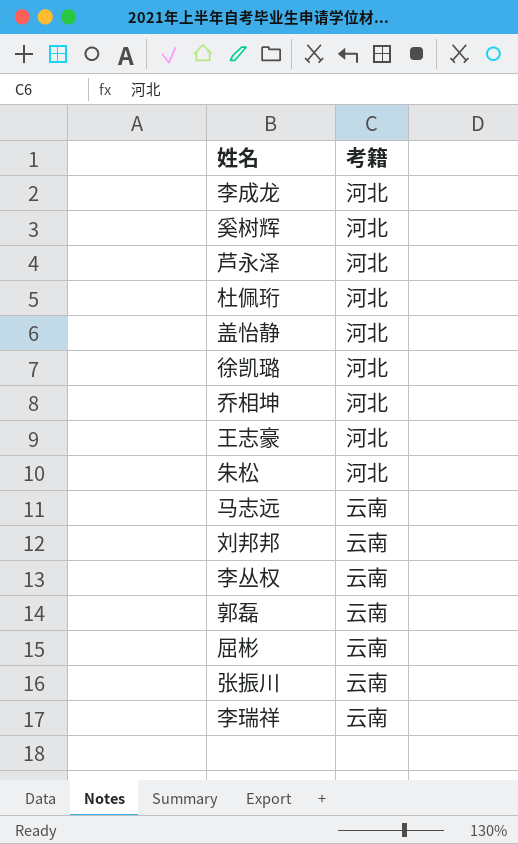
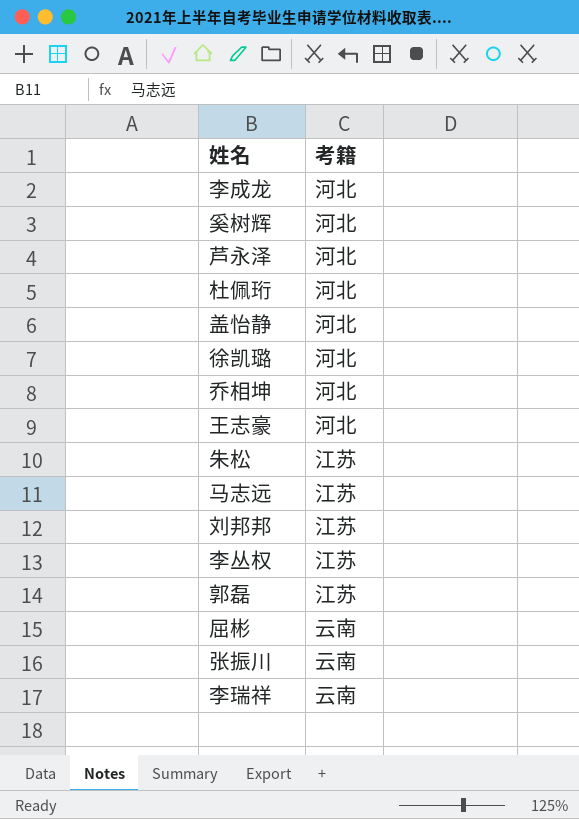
朱松 | 考籍: 河北 -> 江苏
马志远 | 考籍: 云南 -> 江苏
刘邦邦 | 考籍: 云南 -> 江苏
李丛权 | 考籍: 云南 -> 江苏
郭磊 | 考籍: 云南 -> 江苏

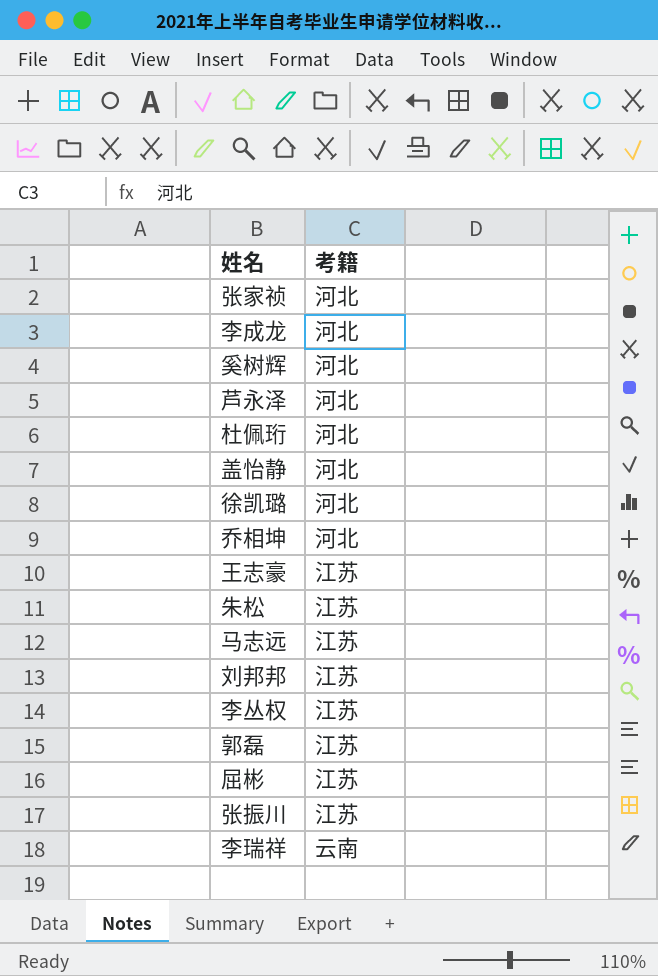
row 张家祯: none -> 河北
王志豪 | 考籍: 河北 -> 江苏
屈彬 | 考籍: 云南 -> 江苏
张振川 | 考籍: 云南 -> 江苏

